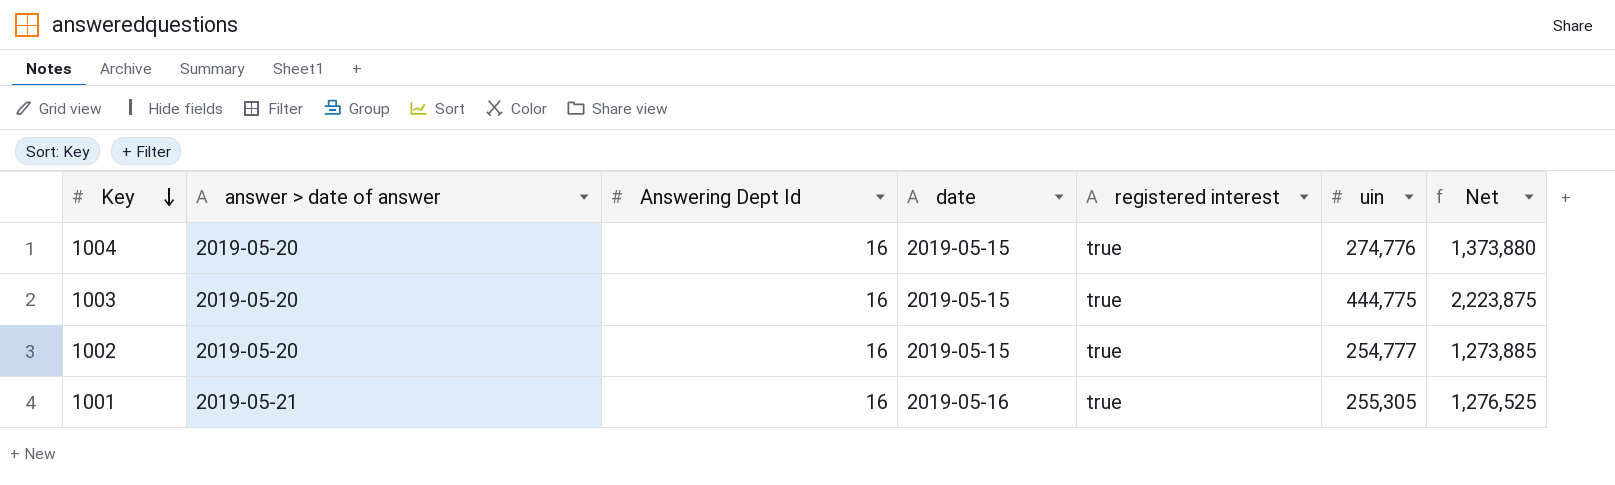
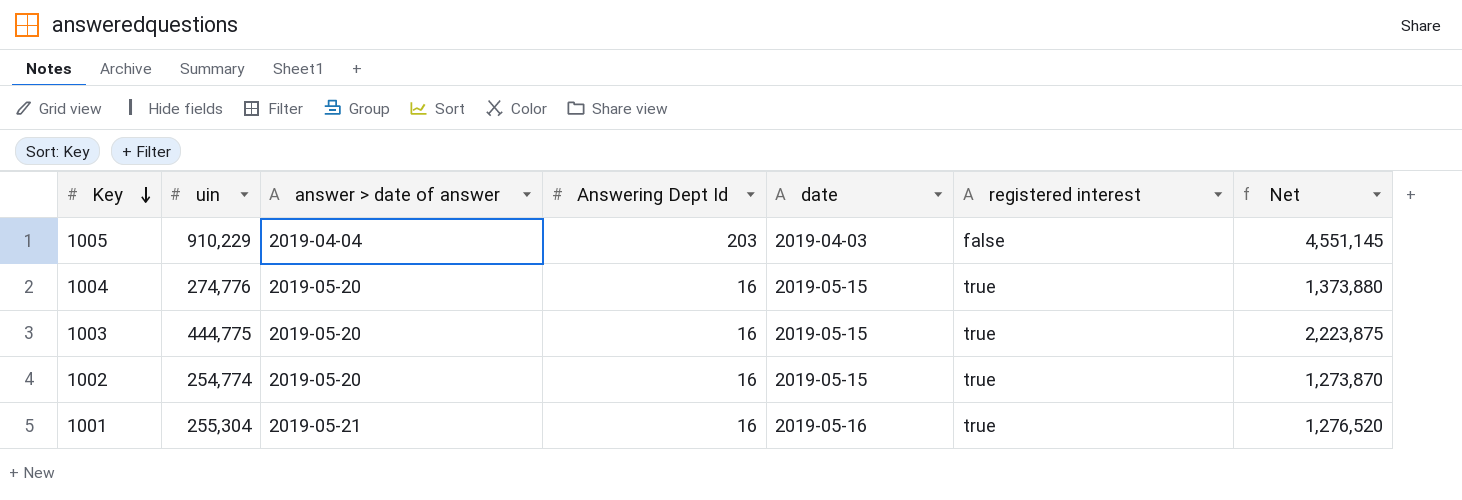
column uin | position: 6 -> 2
row 1005: none -> 910,229 | 2019-04-04 | 203 | 2019-04-03 | false | 4,551,145
1002 | uin: 254,777 -> 254,774
1002 | Net: 1,273,885 -> 1,273,870
1001 | uin: 255,305 -> 255,304
1001 | Net: 1,276,525 -> 1,276,520

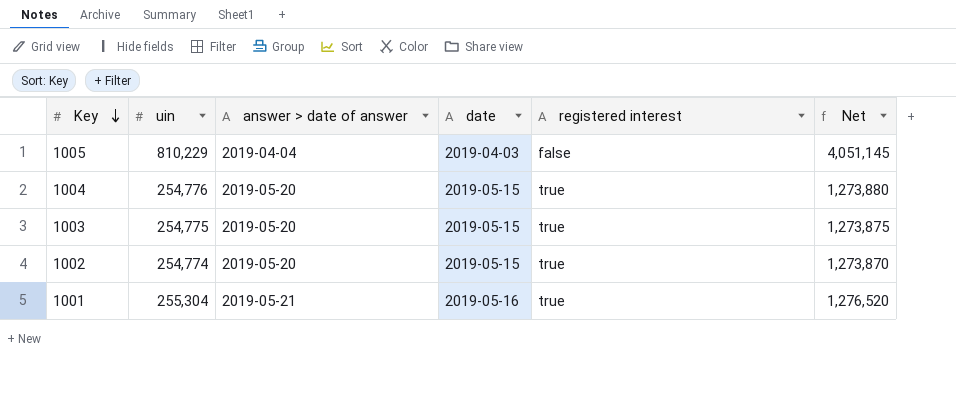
column Answering Dept Id | position: 4 -> none
1005 | uin: 910,229 -> 810,229
1005 | Net: 4,551,145 -> 4,051,145
1004 | uin: 274,776 -> 254,776
1004 | Net: 1,373,880 -> 1,273,880
1003 | uin: 444,775 -> 254,775
1003 | Net: 2,223,875 -> 1,273,875

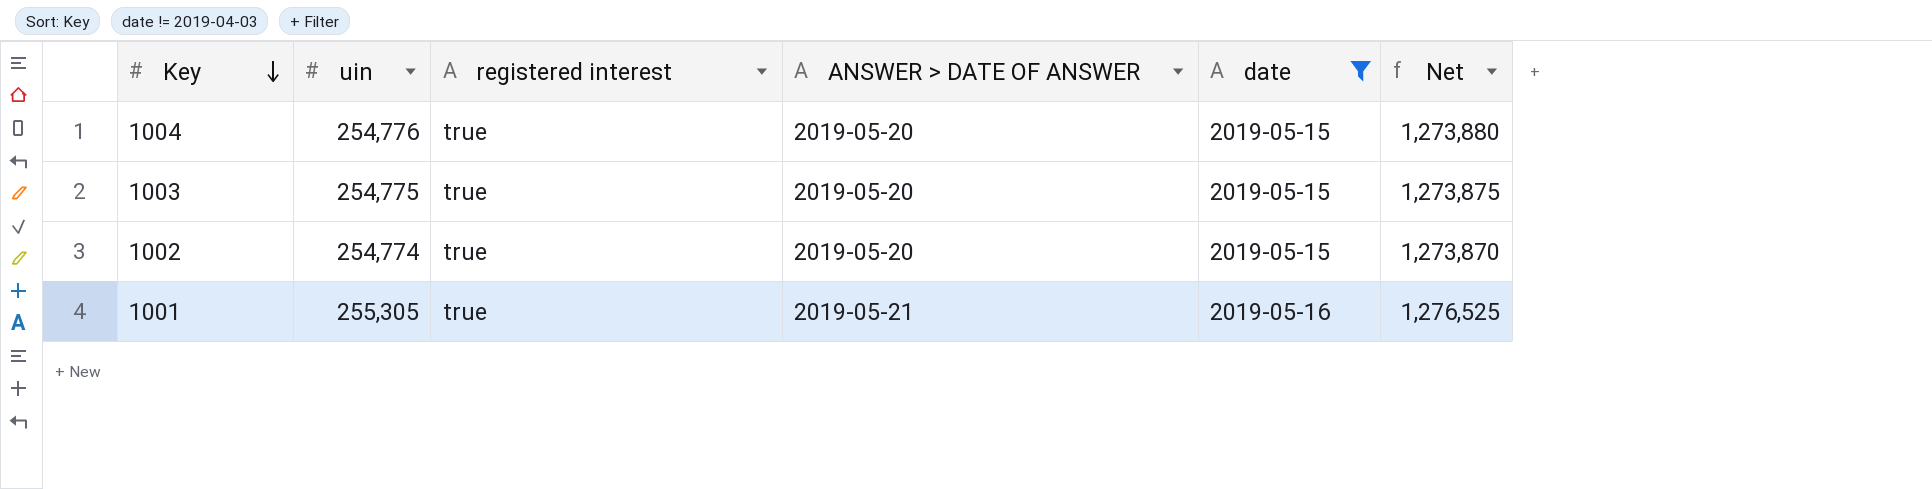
filter: none -> date != 2019-04-03
column registered interest | position: 5 -> 3
column name: answer > date of answer -> ANSWER > DATE OF ANSWER
1001 | uin: 255,304 -> 255,305
1001 | Net: 1,276,520 -> 1,276,525

